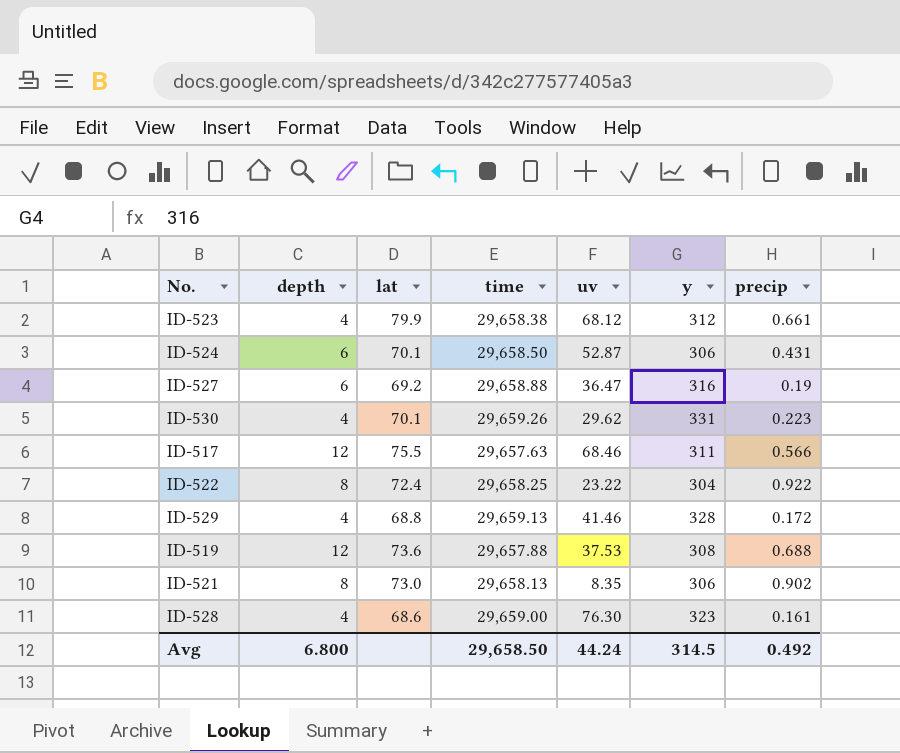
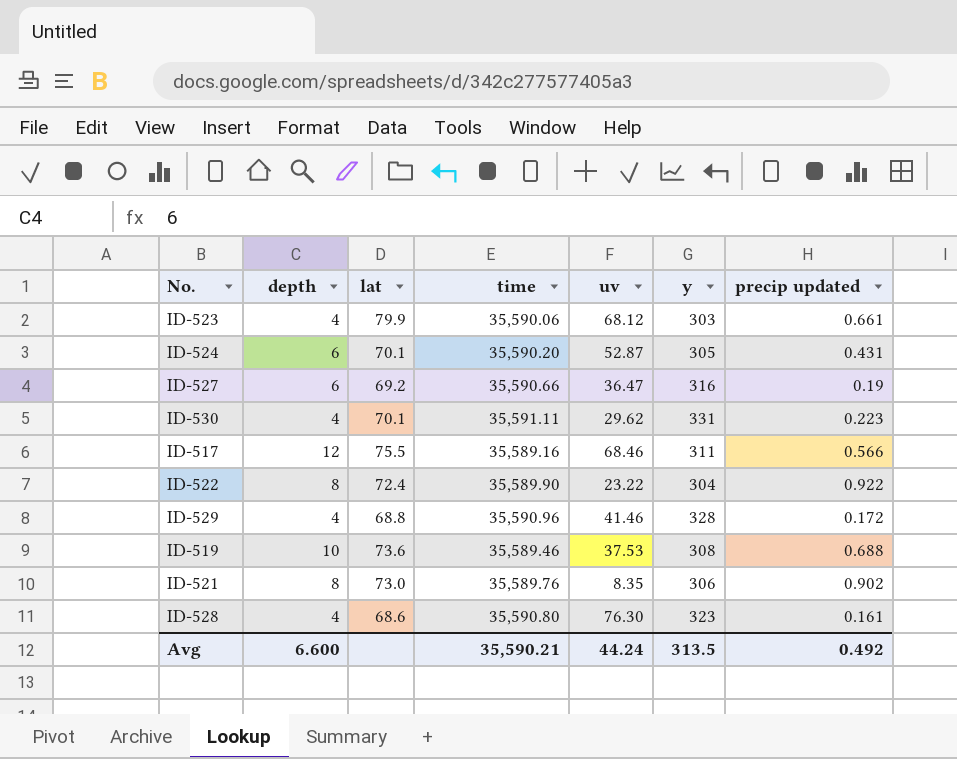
column name: precip -> precip updated
ID-523 | time: 29,658.38 -> 35,590.06
ID-523 | y: 312 -> 303
ID-524 | time: 29,658.50 -> 35,590.20
ID-524 | y: 306 -> 305
ID-527 | time: 29,658.88 -> 35,590.66
ID-530 | time: 29,659.26 -> 35,591.11
ID-517 | time: 29,657.63 -> 35,589.16
ID-522 | time: 29,658.25 -> 35,589.90
ID-529 | time: 29,659.13 -> 35,590.96
ID-519 | depth: 12 -> 10
ID-519 | time: 29,657.88 -> 35,589.46
ID-521 | time: 29,658.13 -> 35,589.76
ID-528 | time: 29,659.00 -> 35,590.80
Avg | depth: 6.800 -> 6.600
Avg | time: 29,658.50 -> 35,590.21
Avg | y: 314.5 -> 313.5

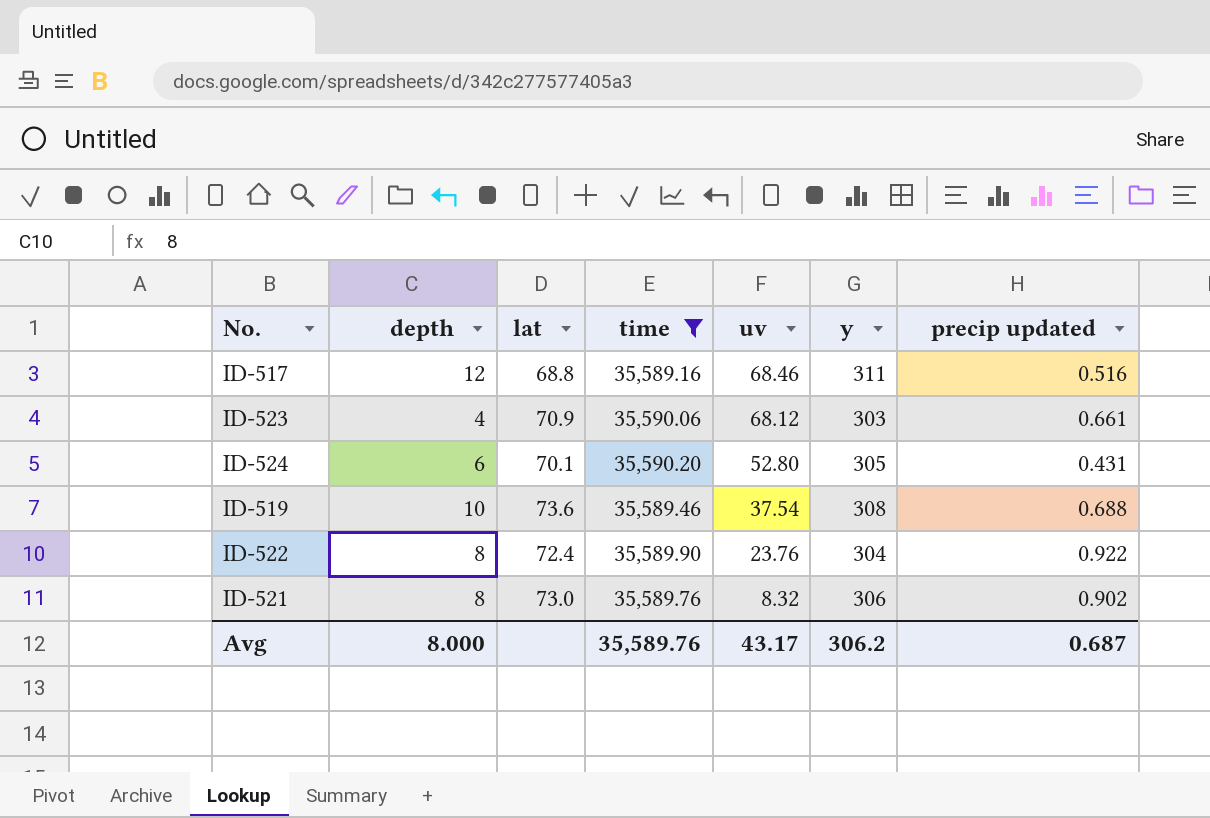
filter: none -> time <= 35,590.20
row order: none -> uv descending
ID-517 | lat: 75.5 -> 68.8
ID-517 | precip updated: 0.566 -> 0.516
ID-523 | lat: 79.9 -> 70.9
ID-524 | uv: 52.87 -> 52.80
ID-519 | uv: 37.53 -> 37.54
ID-522 | uv: 23.22 -> 23.76
ID-521 | uv: 8.35 -> 8.32
Avg | depth: 6.600 -> 8.000
Avg | time: 35,590.21 -> 35,589.76
Avg | uv: 44.24 -> 43.17
Avg | y: 313.5 -> 306.2
Avg | precip updated: 0.492 -> 0.687

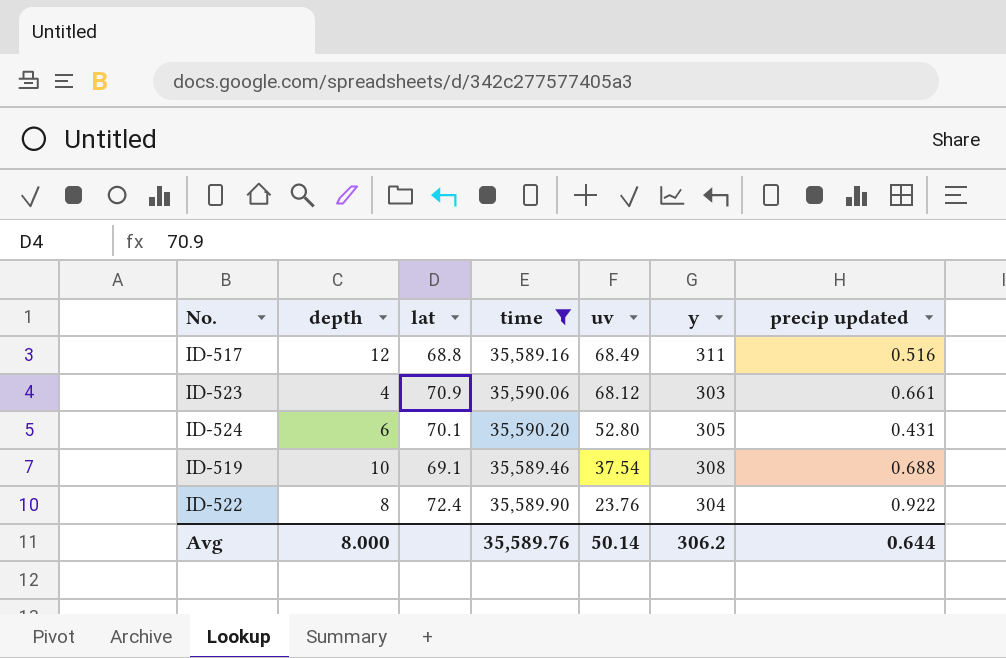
row ID-521: 8 | 73.0 | 35,589.76 | 8.32 | 306 | 0.902 -> none
ID-517 | uv: 68.46 -> 68.49
ID-519 | lat: 73.6 -> 69.1
Avg | uv: 43.17 -> 50.14
Avg | precip updated: 0.687 -> 0.644

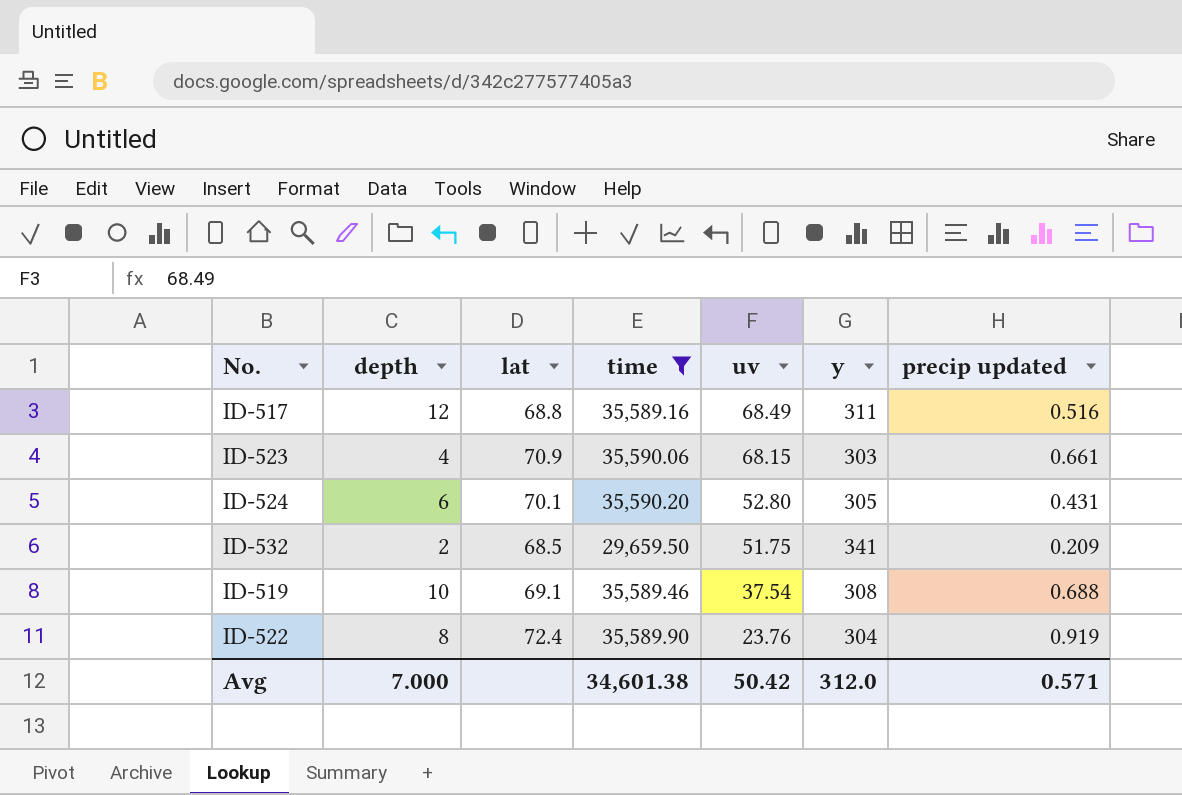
ID-523 | uv: 68.12 -> 68.15
row ID-532: none -> 2 | 68.5 | 29,659.50 | 51.75 | 341 | 0.209
ID-522 | precip updated: 0.922 -> 0.919
Avg | depth: 8.000 -> 7.000
Avg | time: 35,589.76 -> 34,601.38
Avg | uv: 50.14 -> 50.42
Avg | y: 306.2 -> 312.0
Avg | precip updated: 0.644 -> 0.571

